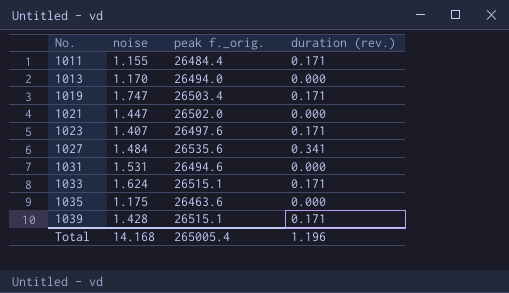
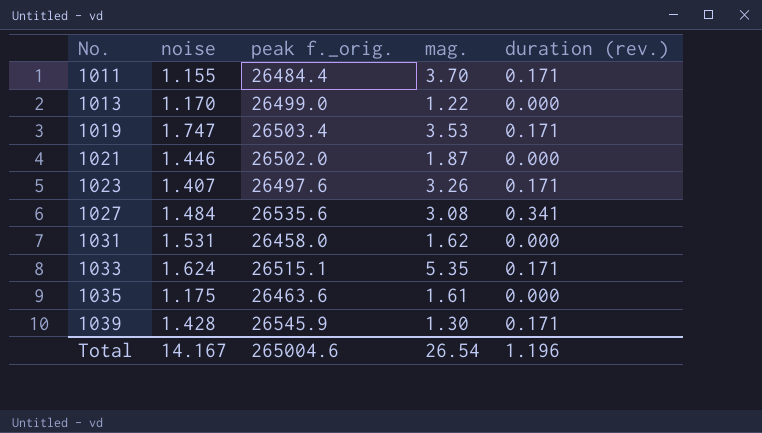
column mag. | position: none -> 4
1013 | peak f._orig.: 26494.0 -> 26499.0
1021 | noise: 1.447 -> 1.446
1031 | peak f._orig.: 26494.6 -> 26458.0
1039 | peak f._orig.: 26515.1 -> 26545.9
Total | noise: 14.168 -> 14.167
Total | peak f._orig.: 265005.4 -> 265004.6

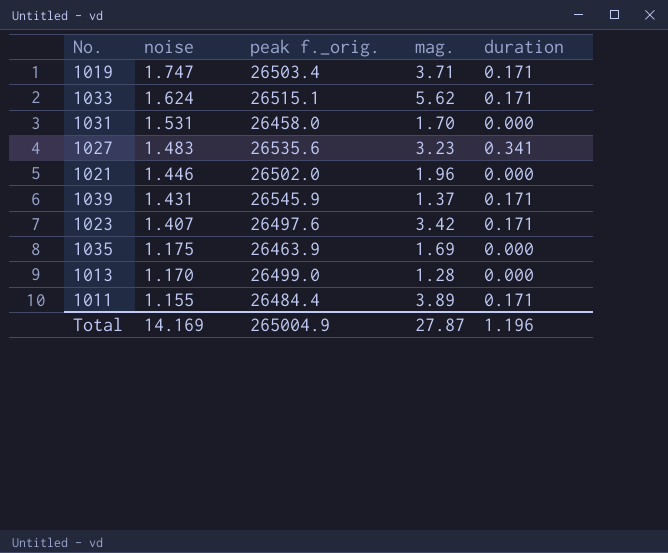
row order: No. ascending -> noise descending
column name: duration (rev.) -> duration
1019 | mag.: 3.53 -> 3.71
1033 | mag.: 5.35 -> 5.62
1031 | mag.: 1.62 -> 1.70
1027 | noise: 1.484 -> 1.483
1027 | mag.: 3.08 -> 3.23
1021 | mag.: 1.87 -> 1.96
1039 | noise: 1.428 -> 1.431
1039 | mag.: 1.30 -> 1.37
1023 | mag.: 3.26 -> 3.42
1035 | peak f._orig.: 26463.6 -> 26463.9
1035 | mag.: 1.61 -> 1.69
1013 | mag.: 1.22 -> 1.28
1011 | mag.: 3.70 -> 3.89
Total | noise: 14.167 -> 14.169
Total | peak f._orig.: 265004.6 -> 265004.9
Total | mag.: 26.54 -> 27.87

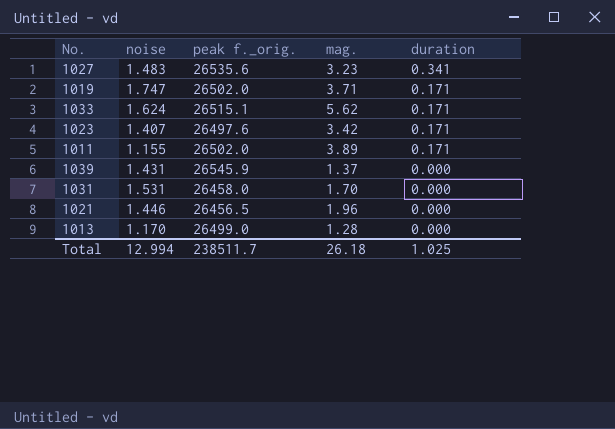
row order: noise descending -> duration descending
row 1035: 1.175 | 26463.9 | 1.69 | 0.000 -> none
1019 | peak f._orig.: 26503.4 -> 26502.0
1011 | peak f._orig.: 26484.4 -> 26502.0
1039 | duration: 0.171 -> 0.000
1021 | peak f._orig.: 26502.0 -> 26456.5
Total | noise: 14.169 -> 12.994
Total | peak f._orig.: 265004.9 -> 238511.7
Total | mag.: 27.87 -> 26.18
Total | duration: 1.196 -> 1.025

